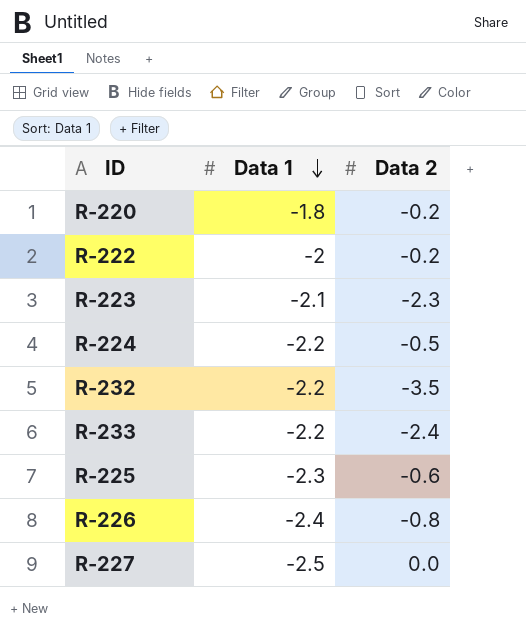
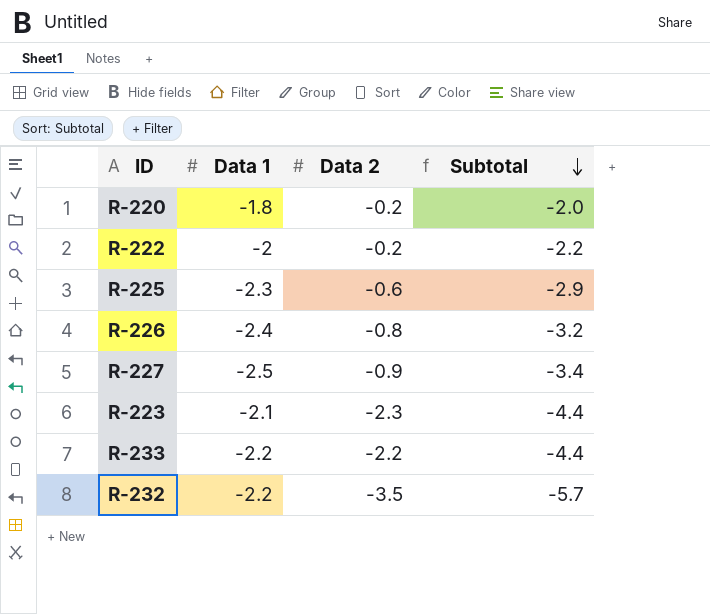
row order: Data 1 descending -> Subtotal descending
column Subtotal | formula: none -> [Data 1] + [Data 2]
row R-224: -2.2 | -0.5 -> none
R-227 | Data 2: 0.0 -> -0.9
R-233 | Data 2: -2.4 -> -2.2

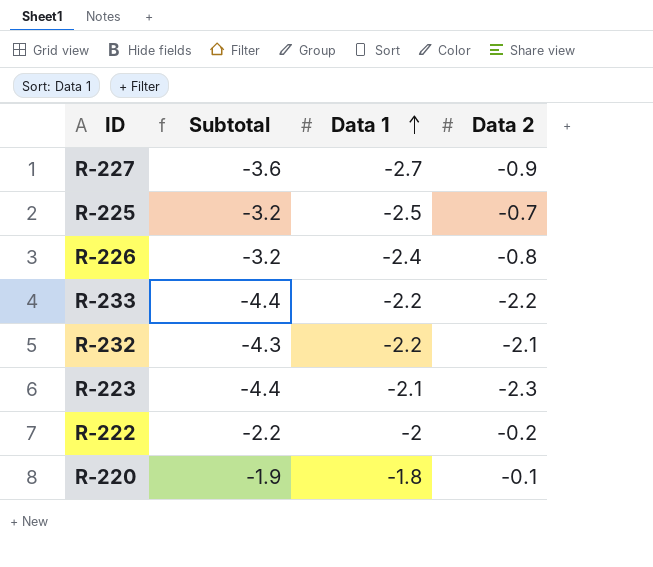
row order: Subtotal descending -> Data 1 ascending
column Subtotal | position: 4 -> 2
R-227 | Subtotal: -3.4 -> -3.6
R-227 | Data 1: -2.5 -> -2.7
R-225 | Subtotal: -2.9 -> -3.2
R-225 | Data 1: -2.3 -> -2.5
R-225 | Data 2: -0.6 -> -0.7
R-232 | Subtotal: -5.7 -> -4.3
R-232 | Data 2: -3.5 -> -2.1
R-220 | Subtotal: -2.0 -> -1.9
R-220 | Data 2: -0.2 -> -0.1

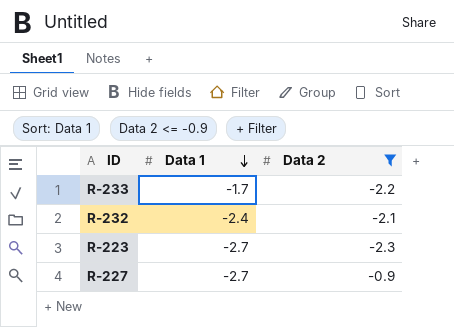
filter: none -> Data 2 <= -0.9
row order: Data 1 ascending -> Data 1 descending
column Subtotal | formula: [Data 1] + [Data 2] -> none
R-233 | Data 1: -2.2 -> -1.7
R-232 | Data 1: -2.2 -> -2.4
R-223 | Data 1: -2.1 -> -2.7

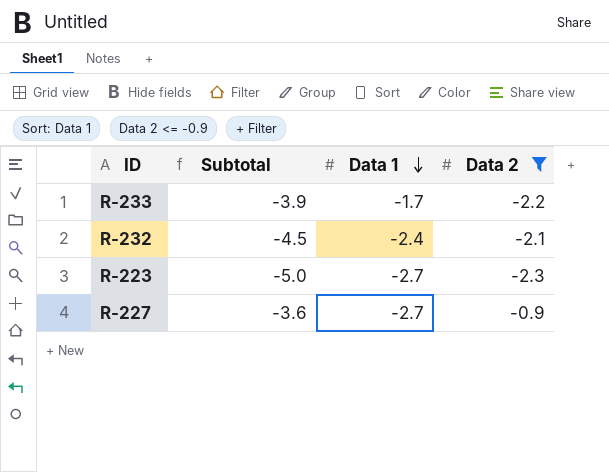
column Subtotal | formula: none -> [Data 1] + [Data 2]

